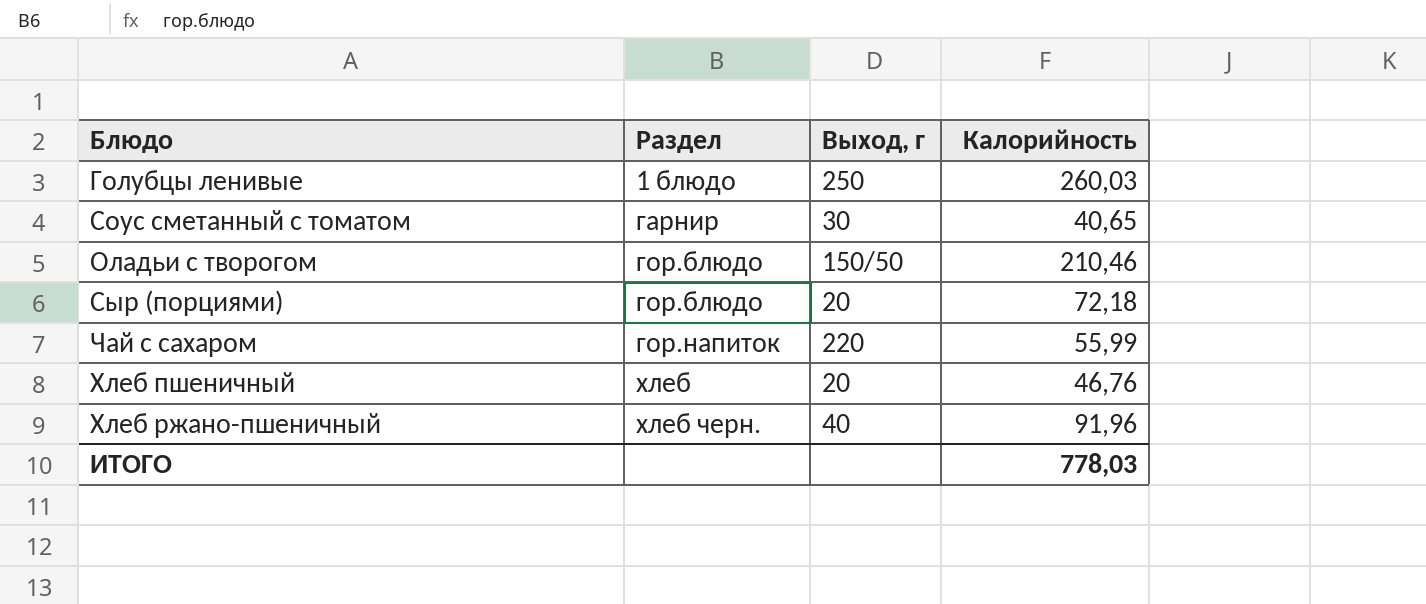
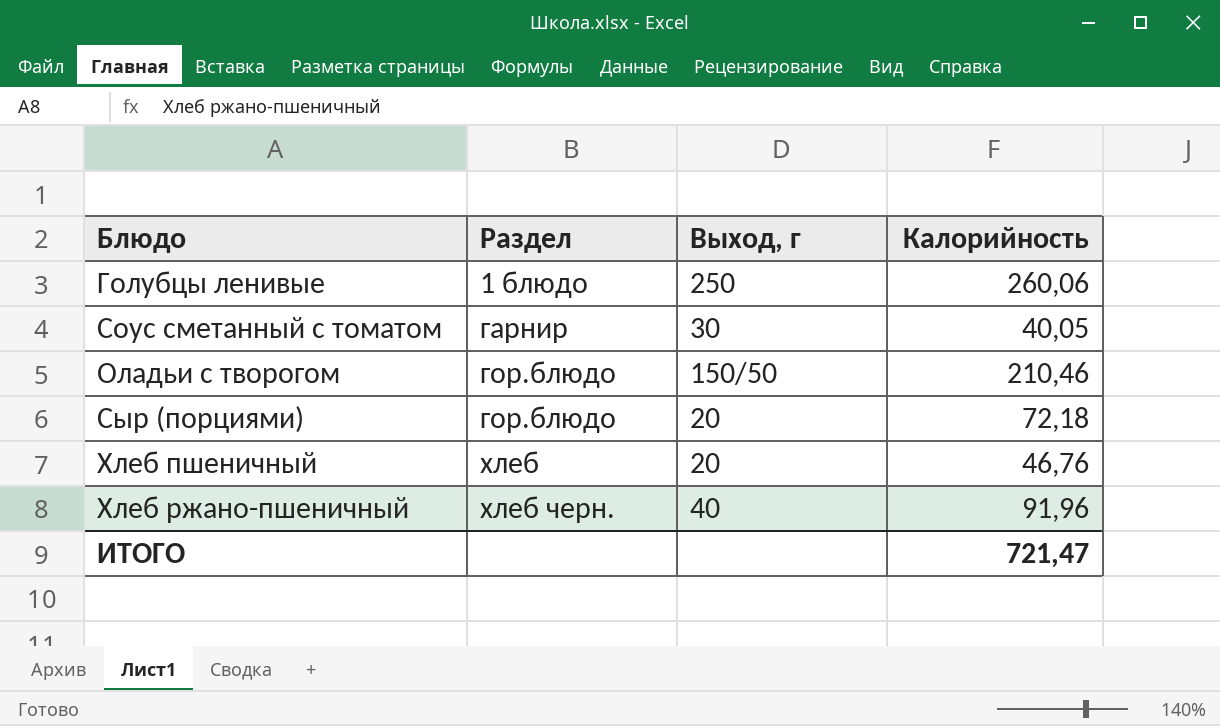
row Чай с сахаром: гор.напиток | 220 | 55,99 -> none
Голубцы ленивые | Калорийность: 260,03 -> 260,06
Соус сметанный с томатом | Калорийность: 40,65 -> 40,05
ИТОГО | Калорийность: 778,03 -> 721,47

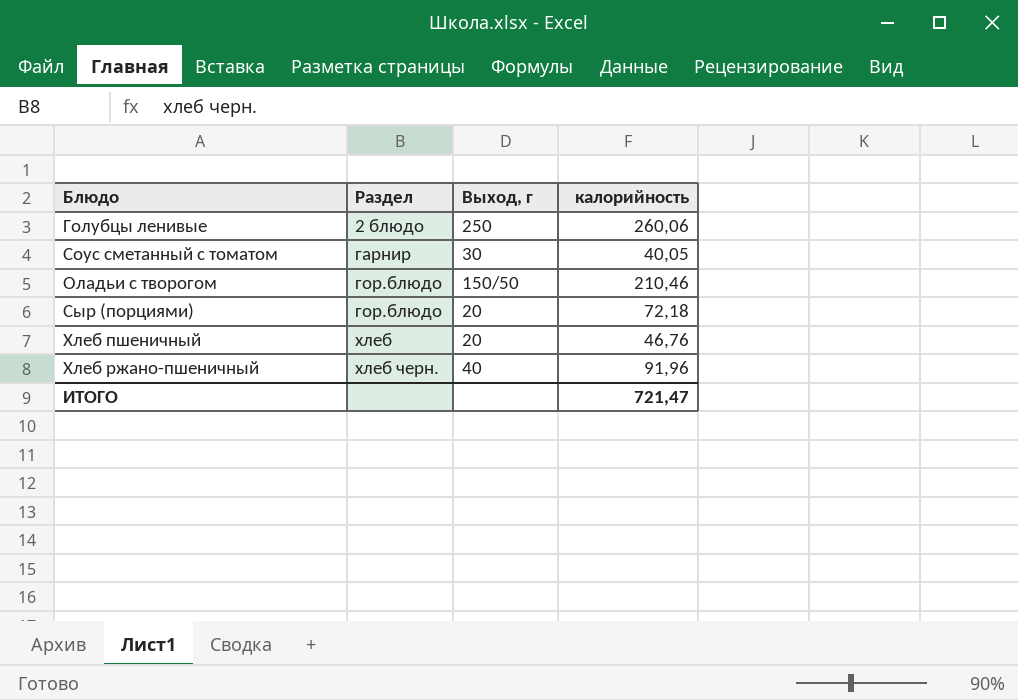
column name: Калорийность -> калорийность
Голубцы ленивые | Раздел: 1 блюдо -> 2 блюдо

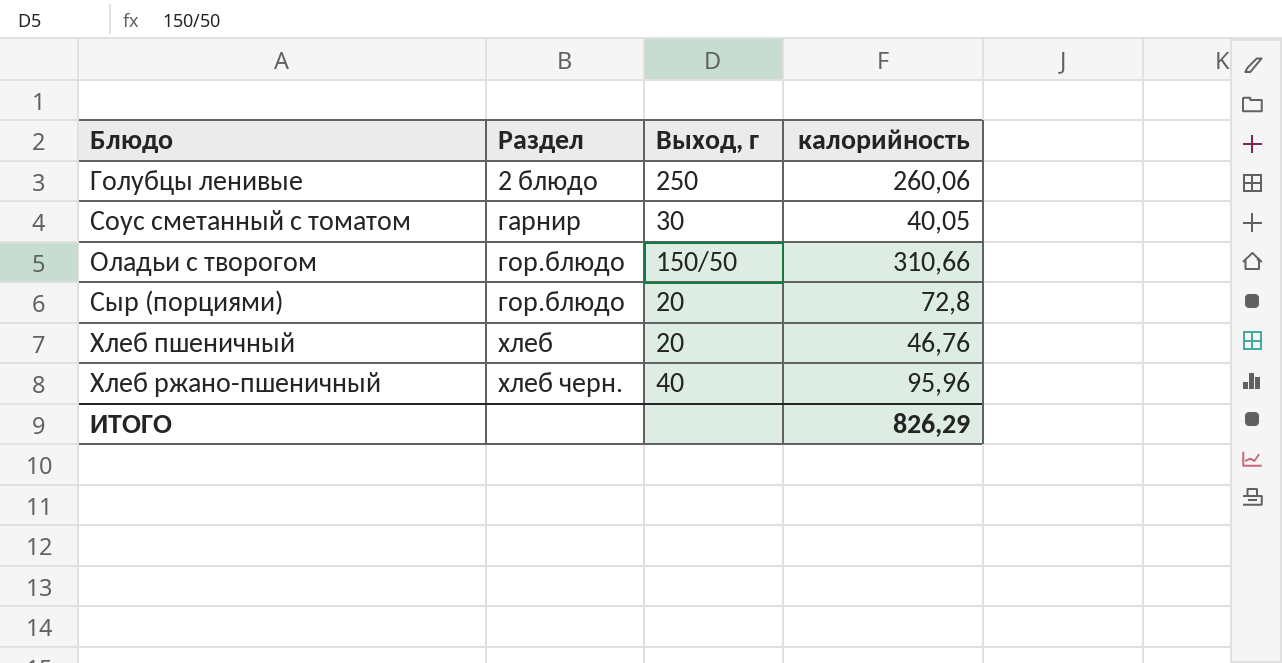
Оладьи с творогом | калорийность: 210,46 -> 310,66
Сыр (порциями) | калорийность: 72,18 -> 72,8
Хлеб ржано-пшеничный | калорийность: 91,96 -> 95,96
ИТОГО | калорийность: 721,47 -> 826,29

